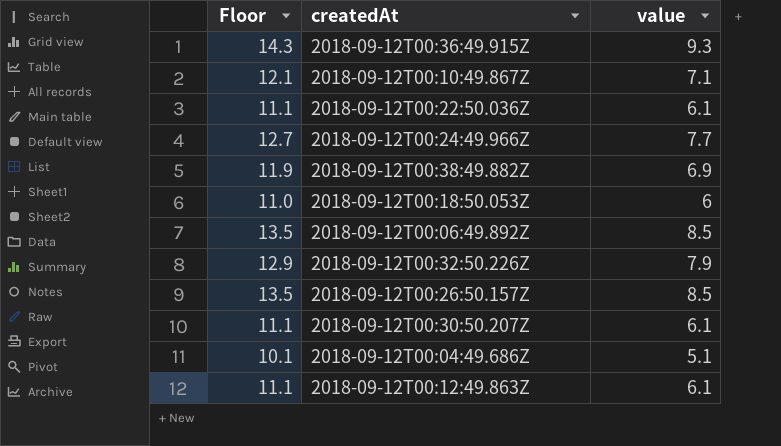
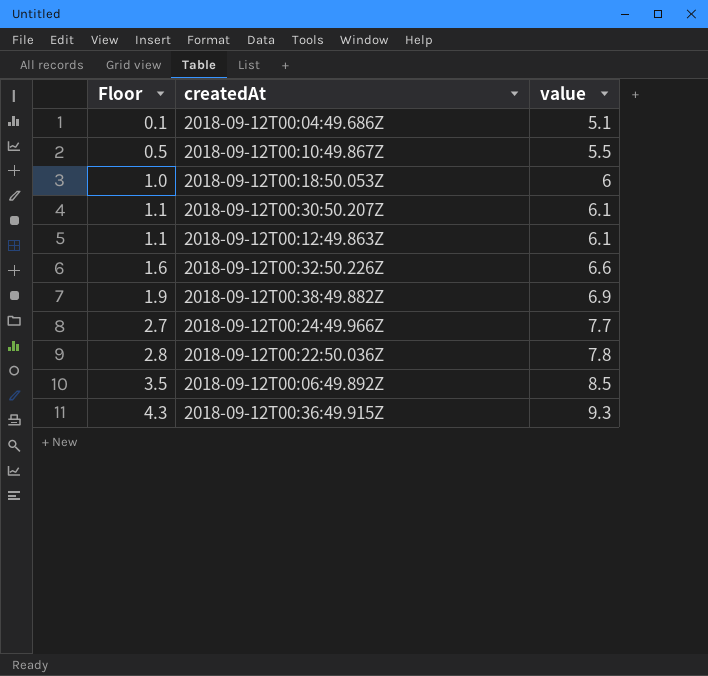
row order: none -> Floor ascending
column Floor | formula: [value] + 5 -> [value] - 5
row 2018-09-12T00:26:50.157Z: 13.5 | 8.5 -> none
2018-09-12T00:10:49.867Z | value: 7.1 -> 5.5
2018-09-12T00:32:50.226Z | value: 7.9 -> 6.6
2018-09-12T00:22:50.036Z | value: 6.1 -> 7.8

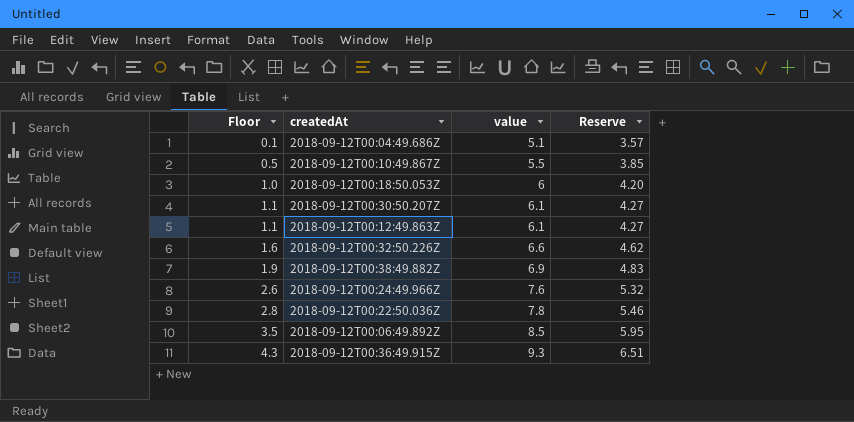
column Reserve | formula: none -> [value] * 0.7
2018-09-12T00:24:49.966Z | Floor: 2.7 -> 2.6
2018-09-12T00:24:49.966Z | value: 7.7 -> 7.6

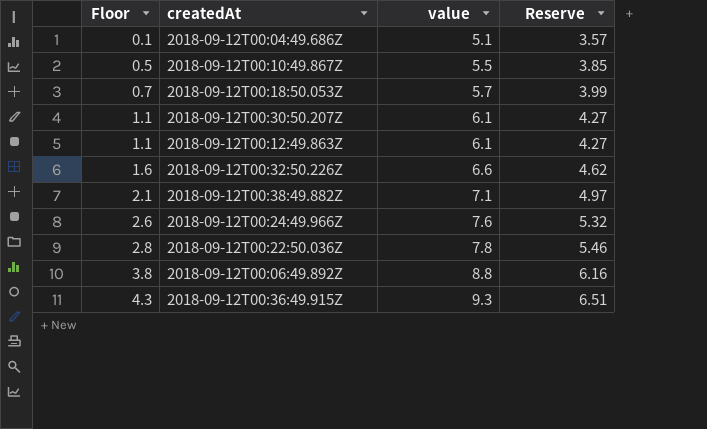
2018-09-12T00:18:50.053Z | Floor: 1.0 -> 0.7
2018-09-12T00:18:50.053Z | value: 6 -> 5.7
2018-09-12T00:18:50.053Z | Reserve: 4.20 -> 3.99
2018-09-12T00:38:49.882Z | Floor: 1.9 -> 2.1
2018-09-12T00:38:49.882Z | value: 6.9 -> 7.1
2018-09-12T00:38:49.882Z | Reserve: 4.83 -> 4.97
2018-09-12T00:06:49.892Z | Floor: 3.5 -> 3.8
2018-09-12T00:06:49.892Z | value: 8.5 -> 8.8
2018-09-12T00:06:49.892Z | Reserve: 5.95 -> 6.16

